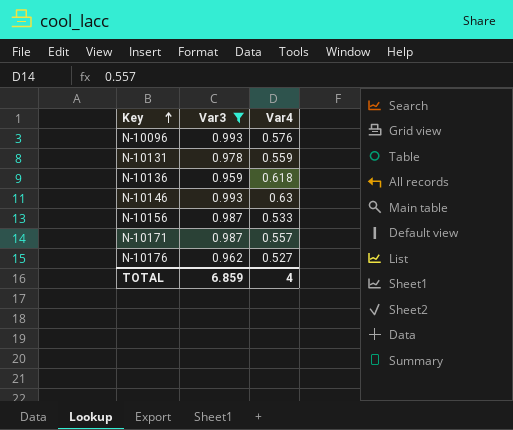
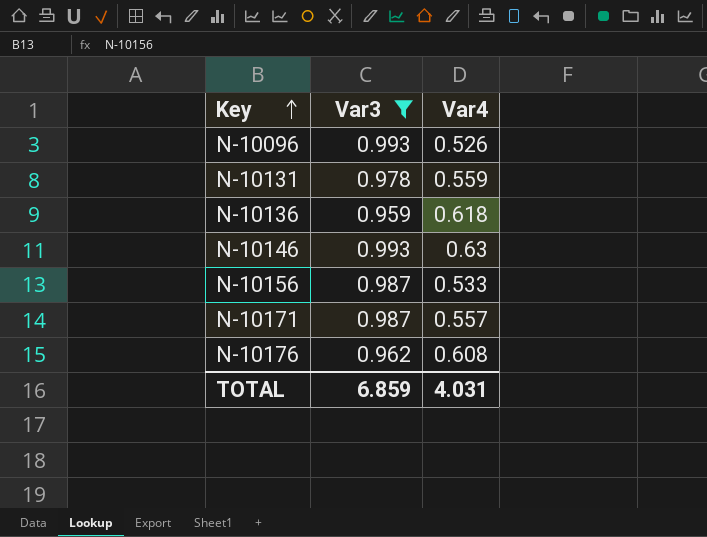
N-10096 | Var4: 0.576 -> 0.526
N-10176 | Var4: 0.527 -> 0.608
TOTAL | Var4: 4 -> 4.031

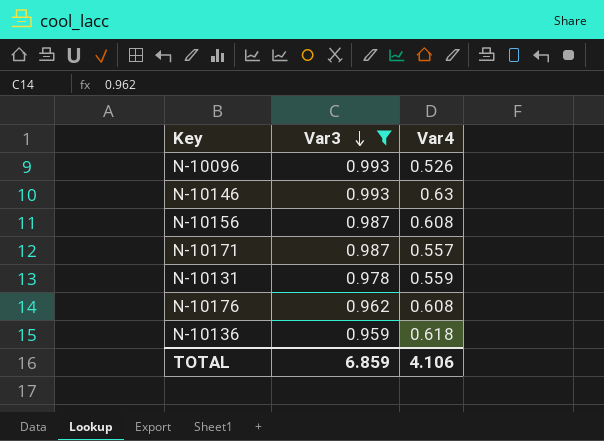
row order: Key ascending -> Var3 descending
N-10156 | Var4: 0.533 -> 0.608
TOTAL | Var4: 4.031 -> 4.106

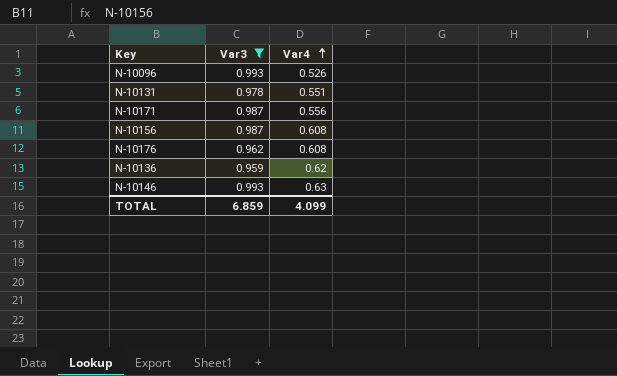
row order: Var3 descending -> Var4 ascending
N-10131 | Var4: 0.559 -> 0.551
N-10171 | Var4: 0.557 -> 0.556
N-10136 | Var4: 0.618 -> 0.62
TOTAL | Var4: 4.106 -> 4.099

